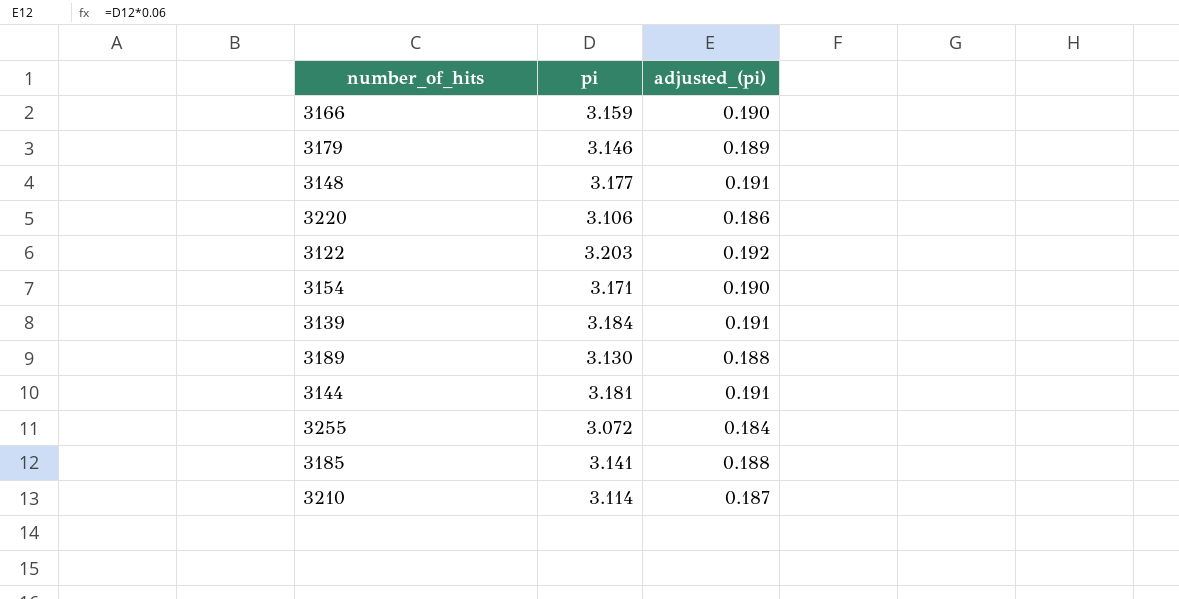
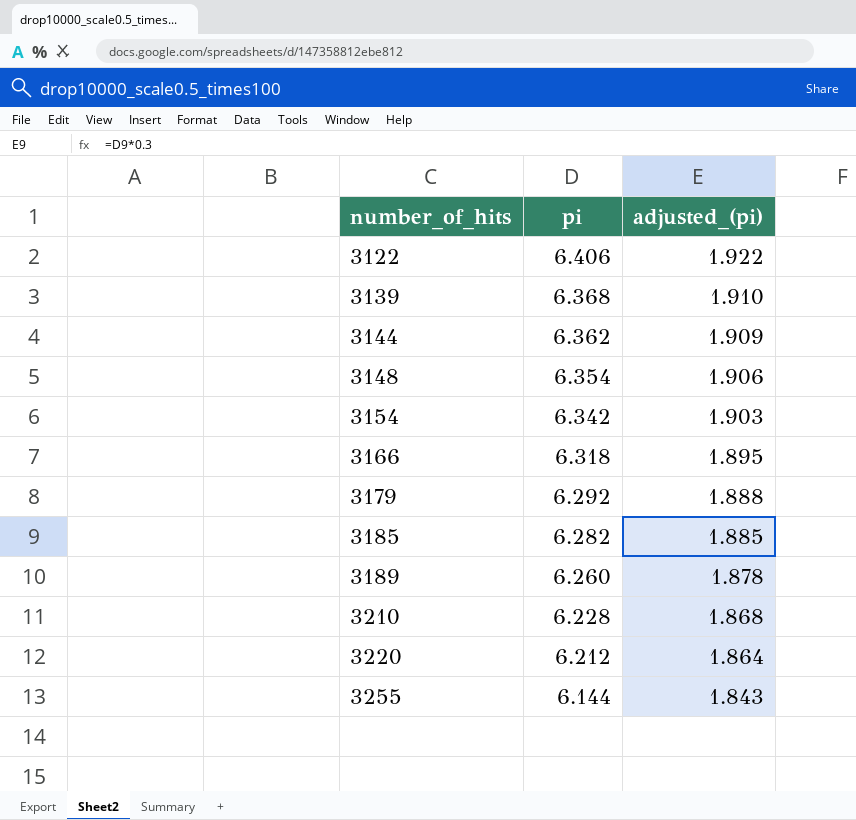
row order: none -> number_of_hits ascending
column adjusted_(pi) | formula: [pi] * 0.06 -> [pi] * 0.3
3122 | pi: 3.203 -> 6.406
3139 | pi: 3.184 -> 6.368
3144 | pi: 3.181 -> 6.362
3148 | pi: 3.177 -> 6.354
3154 | pi: 3.171 -> 6.342
3166 | pi: 3.159 -> 6.318
3179 | pi: 3.146 -> 6.292
3185 | pi: 3.141 -> 6.282
3189 | pi: 3.130 -> 6.260
3210 | pi: 3.114 -> 6.228
3220 | pi: 3.106 -> 6.212
3255 | pi: 3.072 -> 6.144

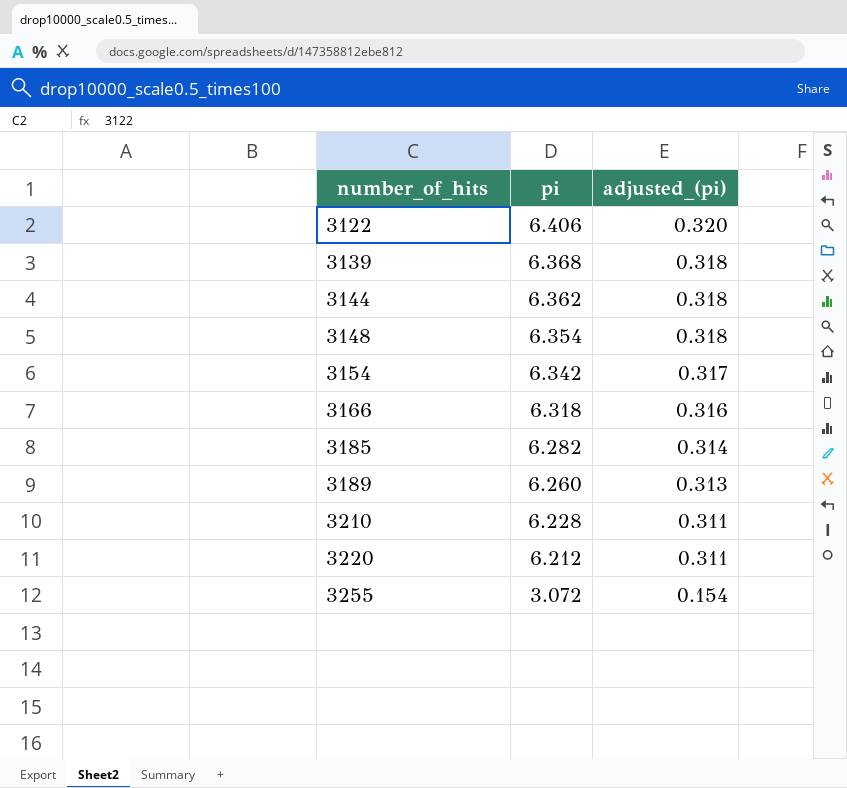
column adjusted_(pi) | formula: [pi] * 0.3 -> [pi] * 0.05
row 3179: 6.292 | 1.888 -> none
3255 | pi: 6.144 -> 3.072

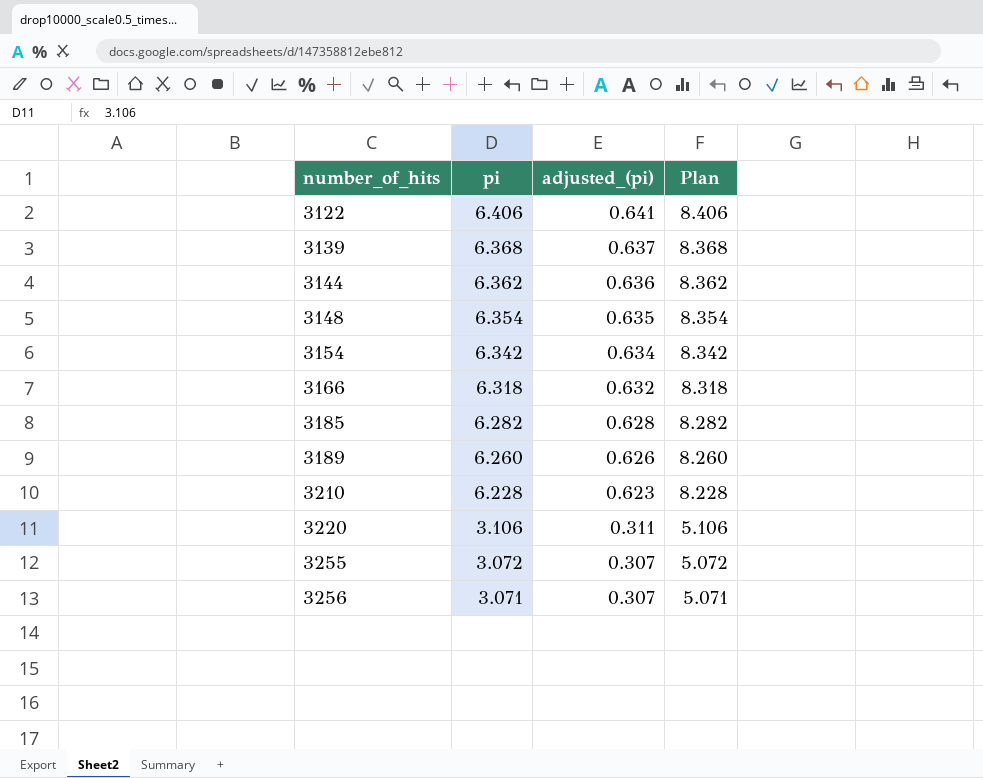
column adjusted_(pi) | formula: [pi] * 0.05 -> [pi] * 0.1
column Plan | formula: none -> [pi] + 2
3220 | pi: 6.212 -> 3.106
row 3256: none -> 3.071 | 0.307 | 5.071

